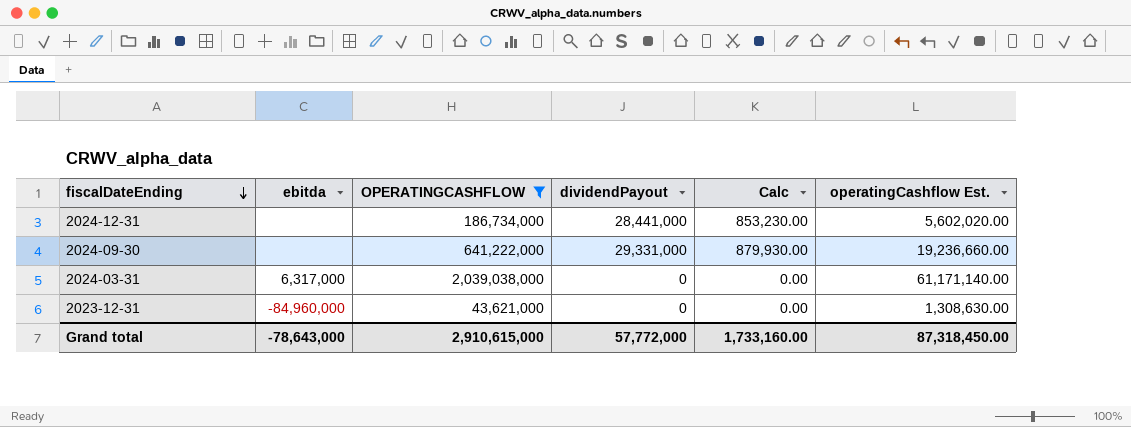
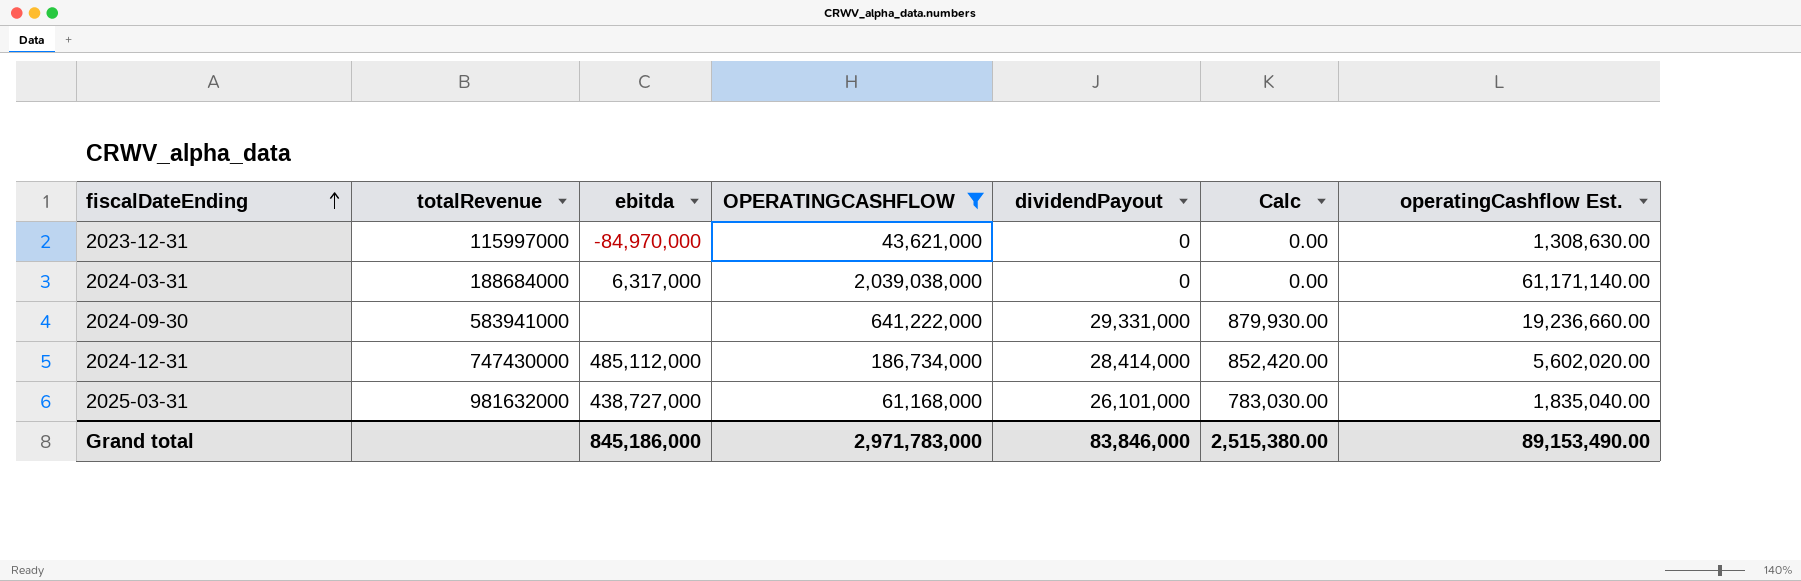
row order: fiscalDateEnding descending -> fiscalDateEnding ascending
column totalRevenue | position: none -> 2
2023-12-31 | ebitda: -84,960,000 -> -84,970,000
2024-12-31 | ebitda: none -> 485,112,000
2024-12-31 | dividendPayout: 28,441,000 -> 28,414,000
2024-12-31 | Calc: 853,230.00 -> 852,420.00
row 2025-03-31: none -> 981632000 | 438,727,000 | 61,168,000 | 26,101,000 | 783,030.00 | 1,835,040.00
Grand total | ebitda: -78,643,000 -> 845,186,000
Grand total | OPERATINGCASHFLOW: 2,910,615,000 -> 2,971,783,000
Grand total | dividendPayout: 57,772,000 -> 83,846,000
Grand total | Calc: 1,733,160.00 -> 2,515,380.00
Grand total | operatingCashflow Est.: 87,318,450.00 -> 89,153,490.00

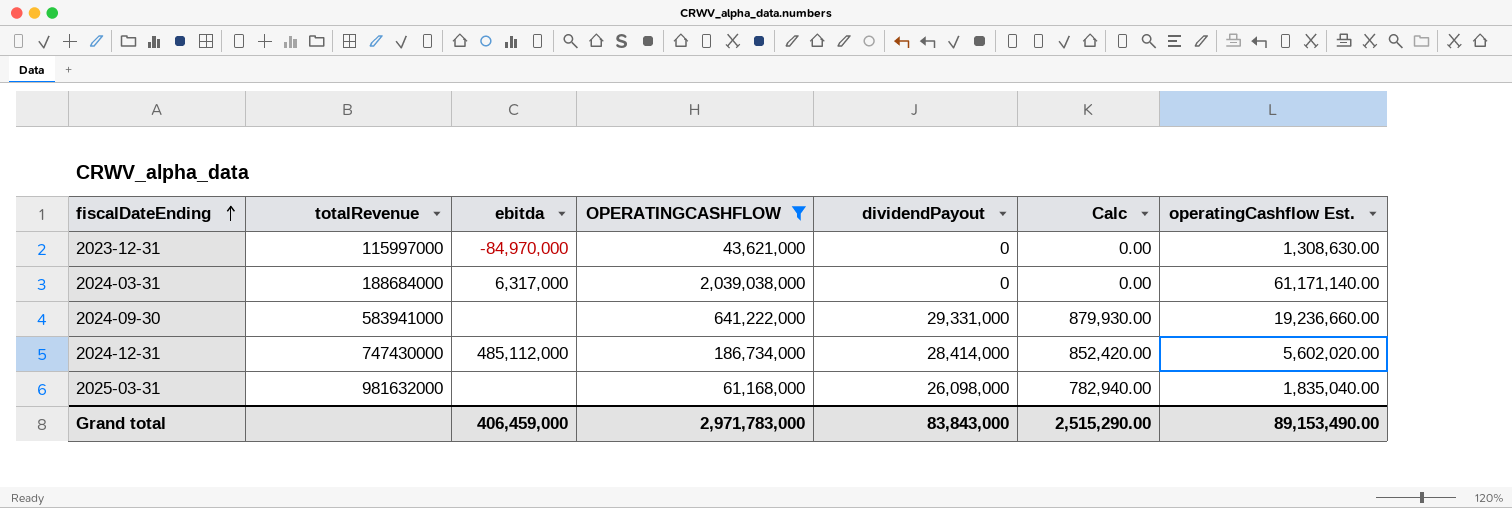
2025-03-31 | ebitda: 438,727,000 -> none
2025-03-31 | dividendPayout: 26,101,000 -> 26,098,000
2025-03-31 | Calc: 783,030.00 -> 782,940.00
Grand total | ebitda: 845,186,000 -> 406,459,000
Grand total | dividendPayout: 83,846,000 -> 83,843,000
Grand total | Calc: 2,515,380.00 -> 2,515,290.00

